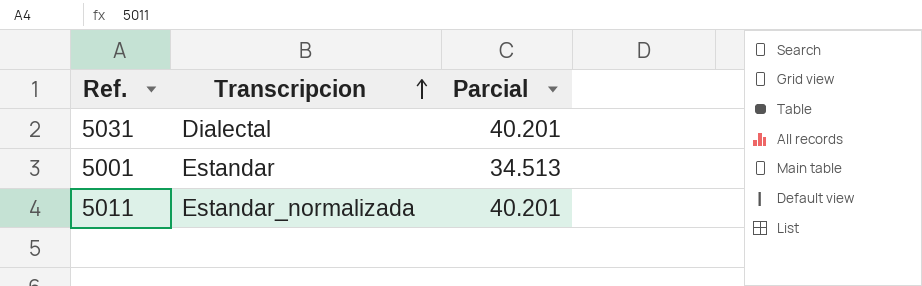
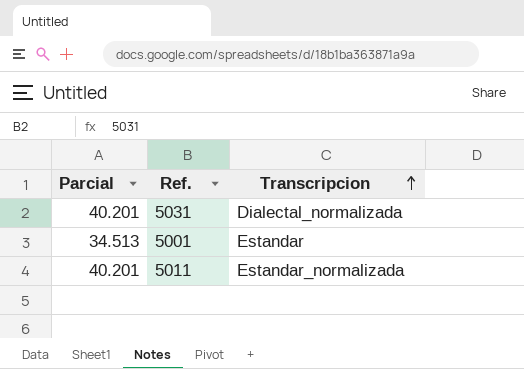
column Parcial | position: 3 -> 1
5031 | Transcripcion: Dialectal -> Dialectal_normalizada

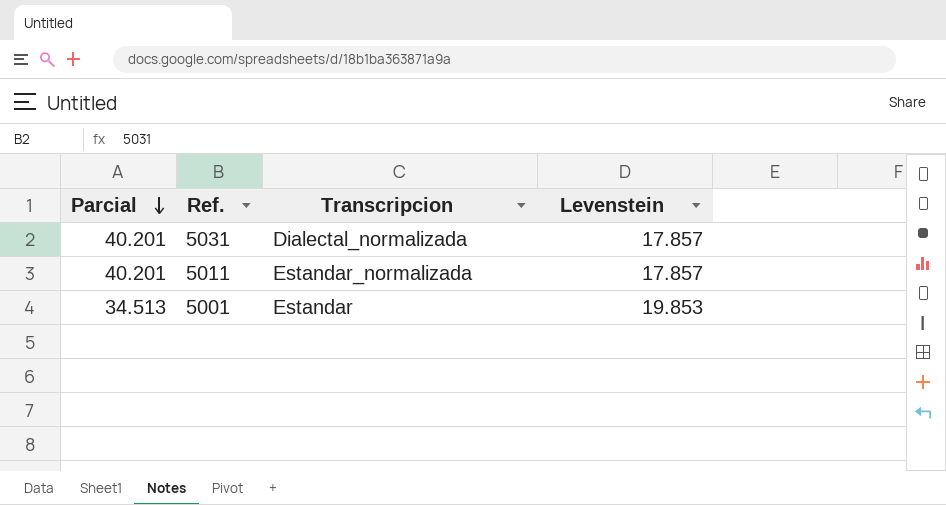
row order: Transcripcion ascending -> Parcial descending
column Levenstein | position: none -> 4

